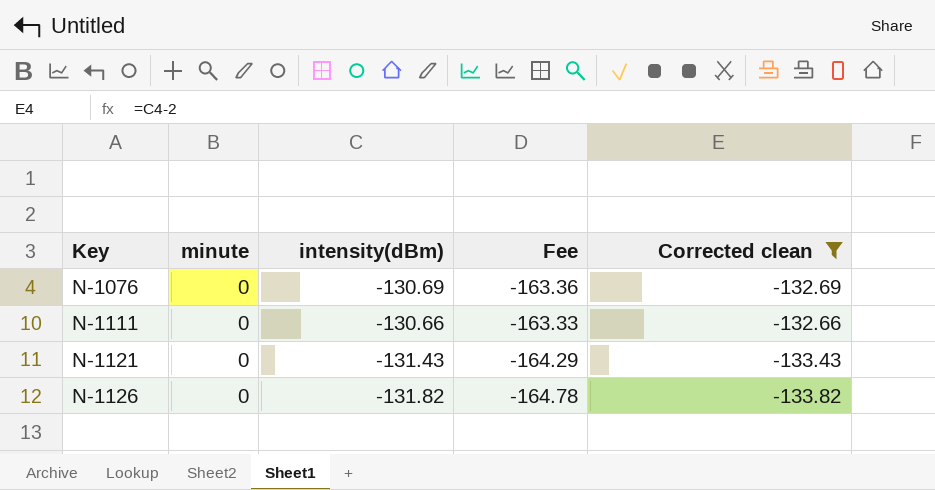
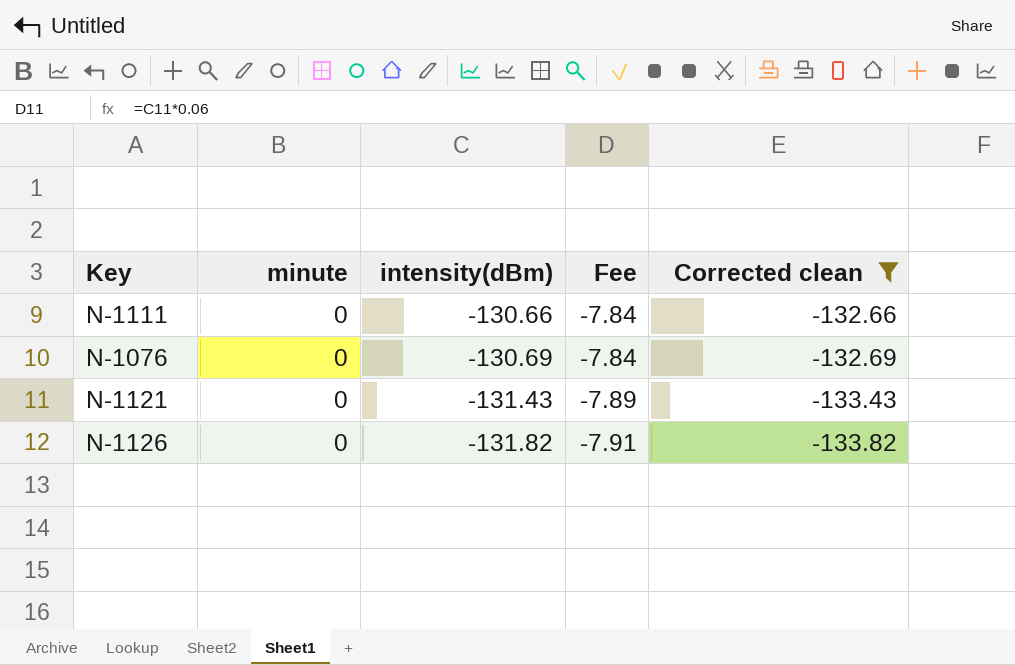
row order: Key ascending -> intensity(dBm) descending
column Fee | formula: [intensity(dBm)] * 1.25 -> [intensity(dBm)] * 0.06

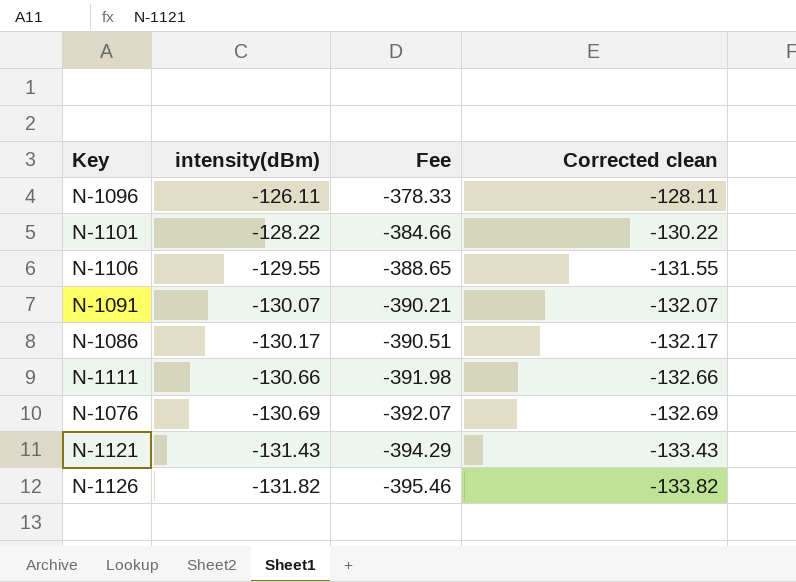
filter: Corrected clean <= -132.66 -> none
column minute | position: 2 -> none
column Fee | formula: [intensity(dBm)] * 0.06 -> [intensity(dBm)] * 3

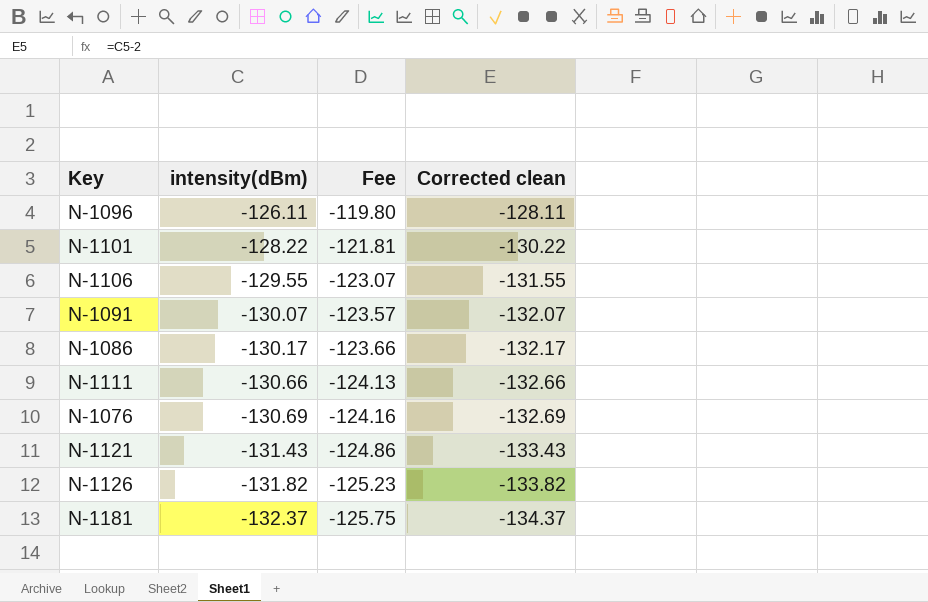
column Fee | formula: [intensity(dBm)] * 3 -> [intensity(dBm)] * 0.95
row N-1181: none -> -132.37 | -125.75 | -134.37

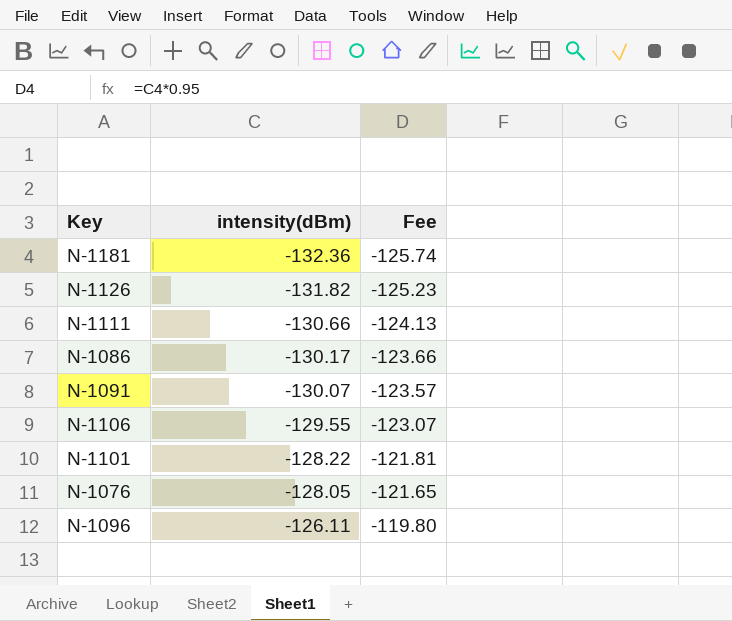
row order: intensity(dBm) descending -> intensity(dBm) ascending
column Corrected clean | formula: [intensity(dBm)] - 2 -> none
row N-1121: -131.43 | -124.86 | -133.43 -> none
N-1181 | intensity(dBm): -132.37 -> -132.36
N-1181 | Fee: -125.75 -> -125.74
N-1076 | intensity(dBm): -130.69 -> -128.05
N-1076 | Fee: -124.16 -> -121.65

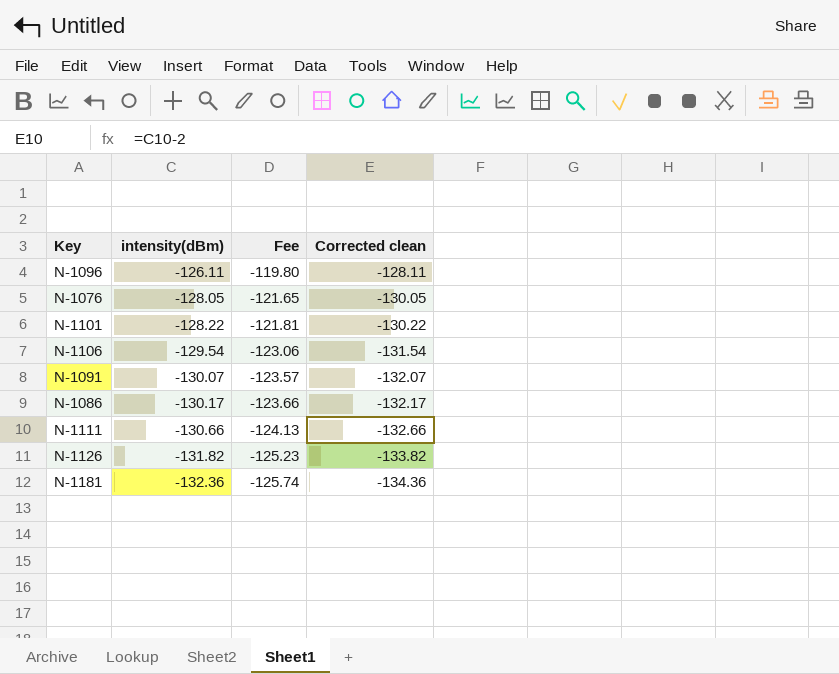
row order: intensity(dBm) ascending -> intensity(dBm) descending
column Corrected clean | formula: none -> [intensity(dBm)] - 2
N-1106 | intensity(dBm): -129.55 -> -129.54
N-1106 | Fee: -123.07 -> -123.06

